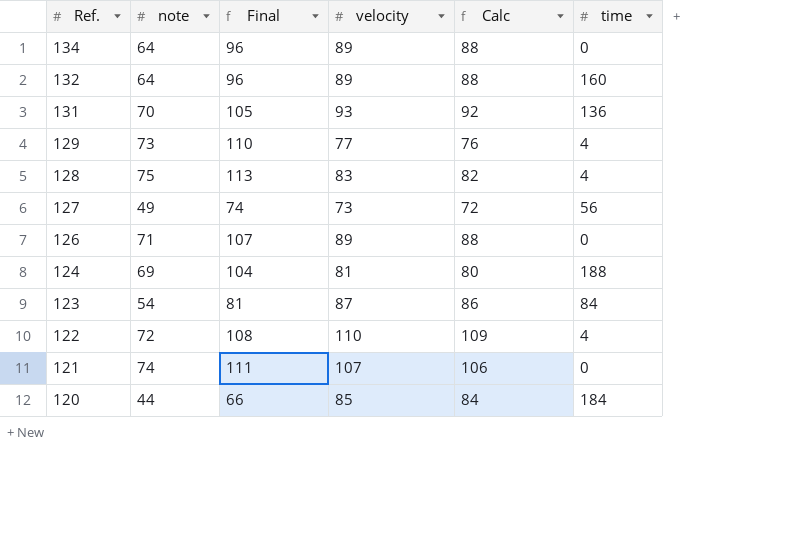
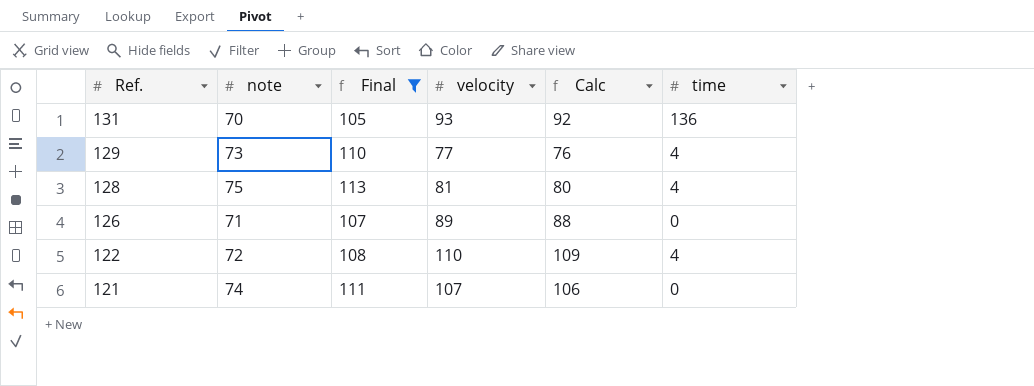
filter: none -> Final >= 105
128 | velocity: 83 -> 81
128 | Calc: 82 -> 80

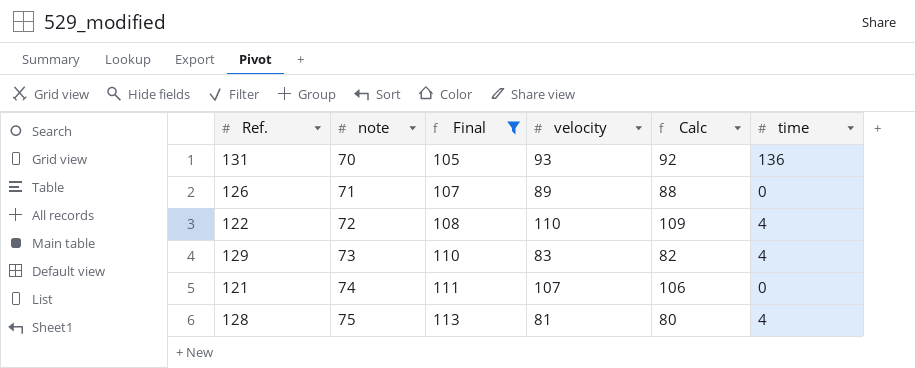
row order: Ref. descending -> note ascending
129 | velocity: 77 -> 83
129 | Calc: 76 -> 82

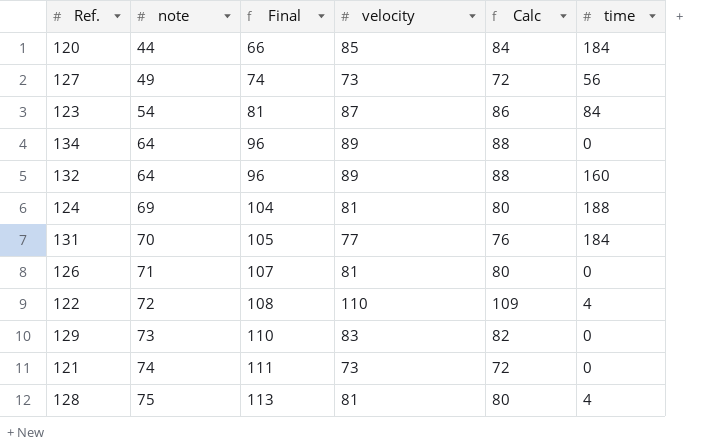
filter: Final >= 105 -> none
131 | velocity: 93 -> 77
131 | Calc: 92 -> 76
131 | time: 136 -> 184
126 | velocity: 89 -> 81
126 | Calc: 88 -> 80
129 | time: 4 -> 0
121 | velocity: 107 -> 73
121 | Calc: 106 -> 72

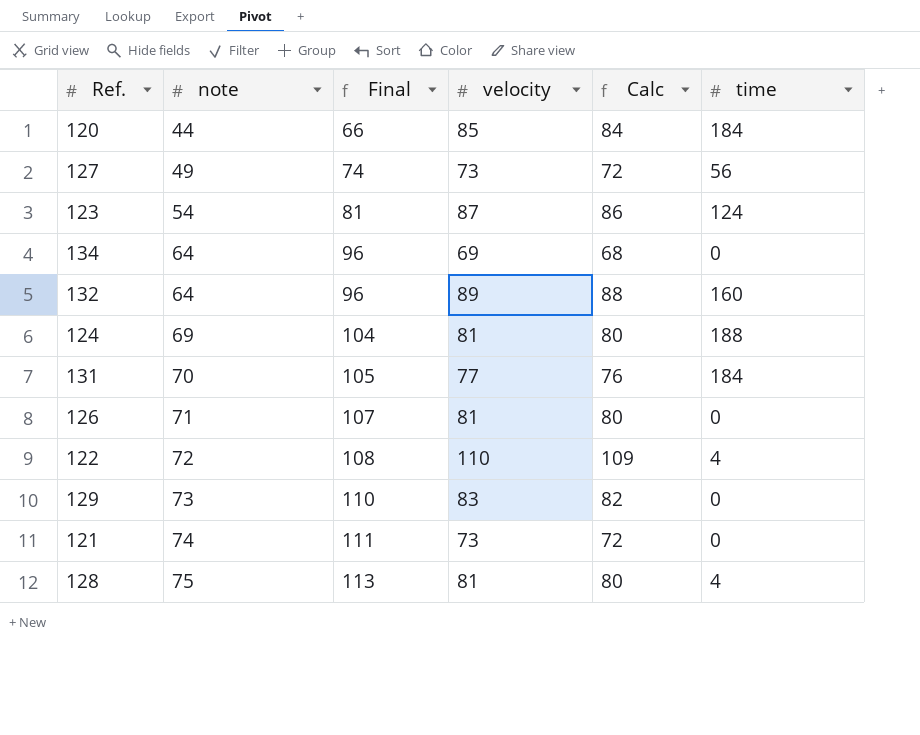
123 | time: 84 -> 124
134 | velocity: 89 -> 69
134 | Calc: 88 -> 68

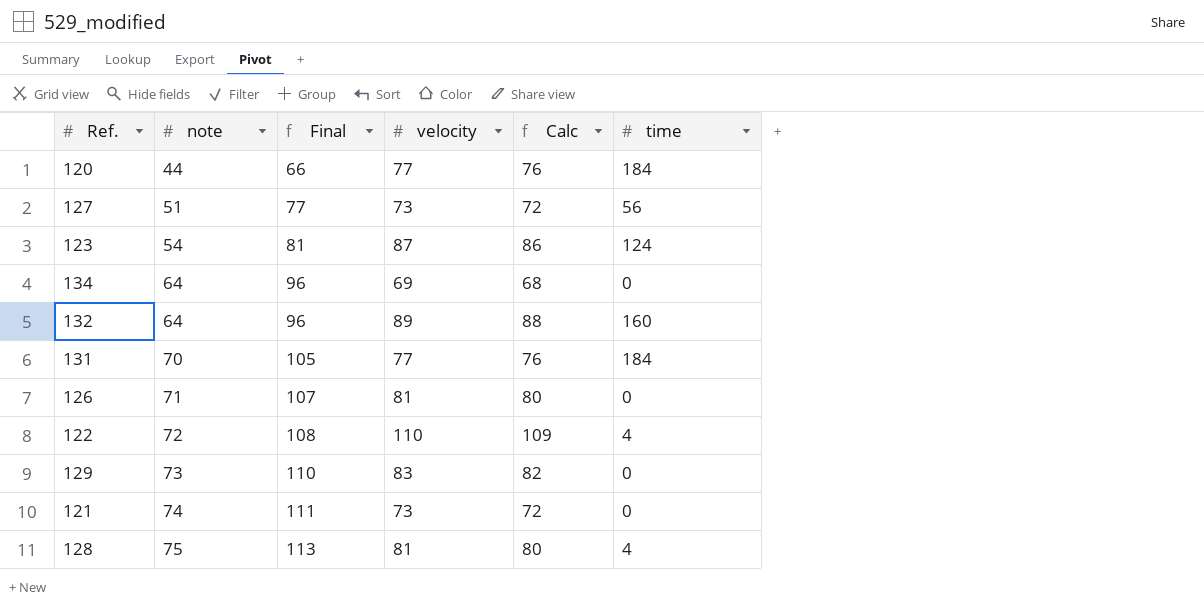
row 124: 69 | 104 | 81 | 80 | 188 -> none
120 | velocity: 85 -> 77
120 | Calc: 84 -> 76
127 | note: 49 -> 51
127 | Final: 74 -> 77

